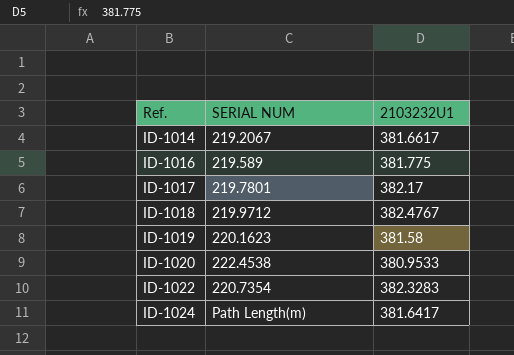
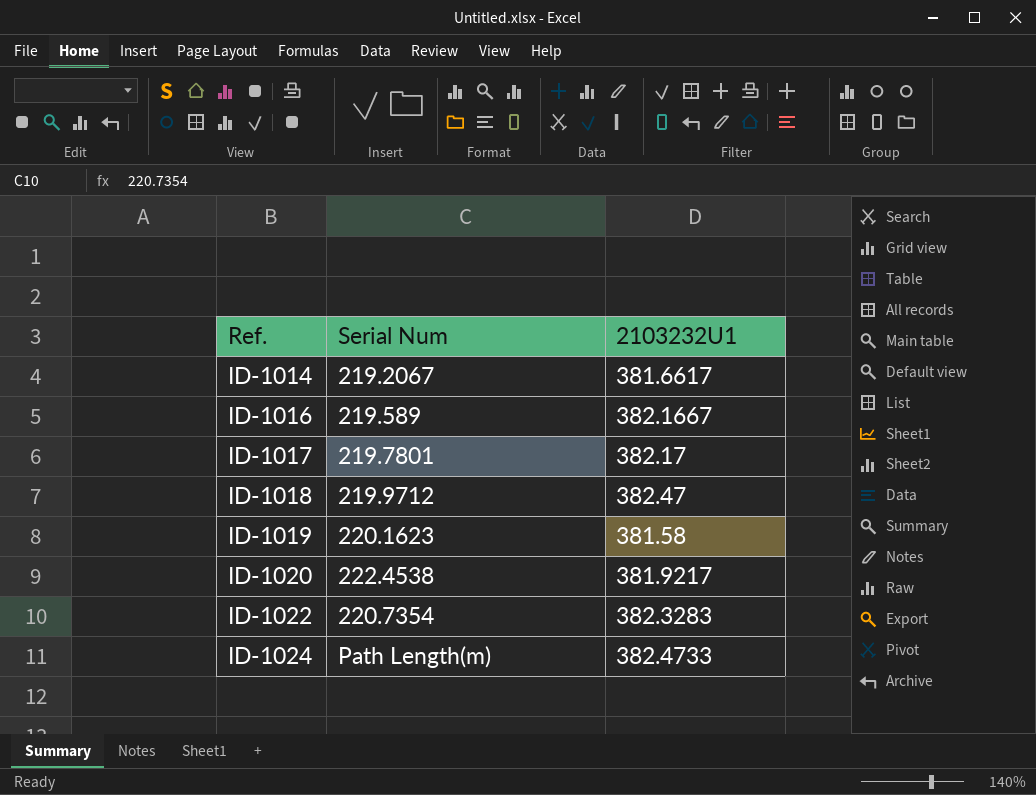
column name: SERIAL NUM -> Serial Num
ID-1016 | 2103232U1: 381.775 -> 382.1667
ID-1018 | 2103232U1: 382.4767 -> 382.47
ID-1020 | 2103232U1: 380.9533 -> 381.9217
ID-1024 | 2103232U1: 381.6417 -> 382.4733

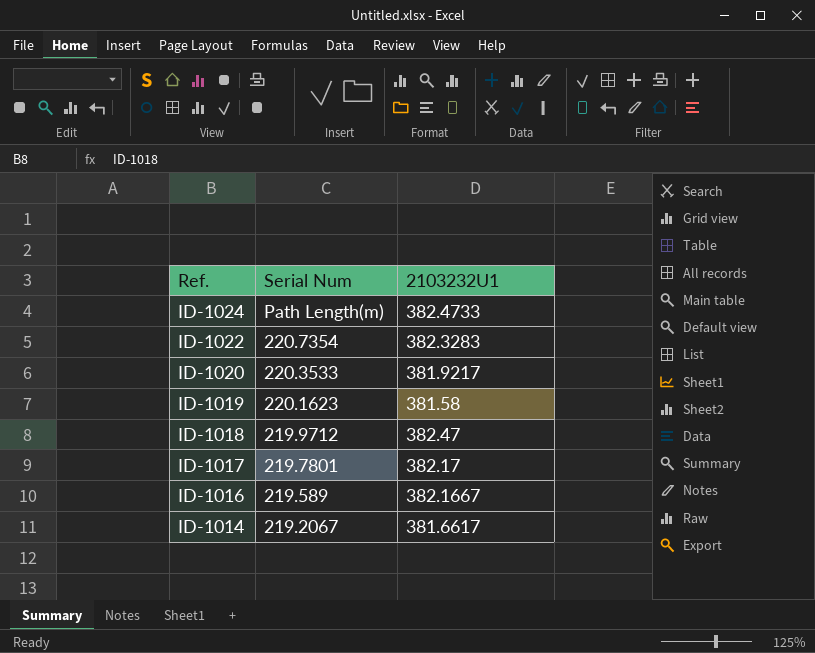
row order: Ref. ascending -> Ref. descending
ID-1020 | Serial Num: 222.4538 -> 220.3533

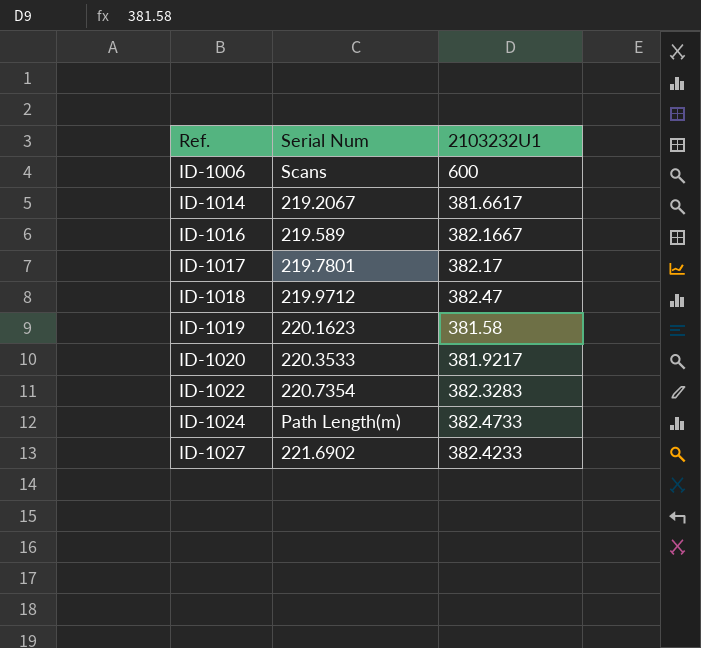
row order: Ref. descending -> Ref. ascending
row ID-1006: none -> Scans | 600
row ID-1027: none -> 221.6902 | 382.4233

